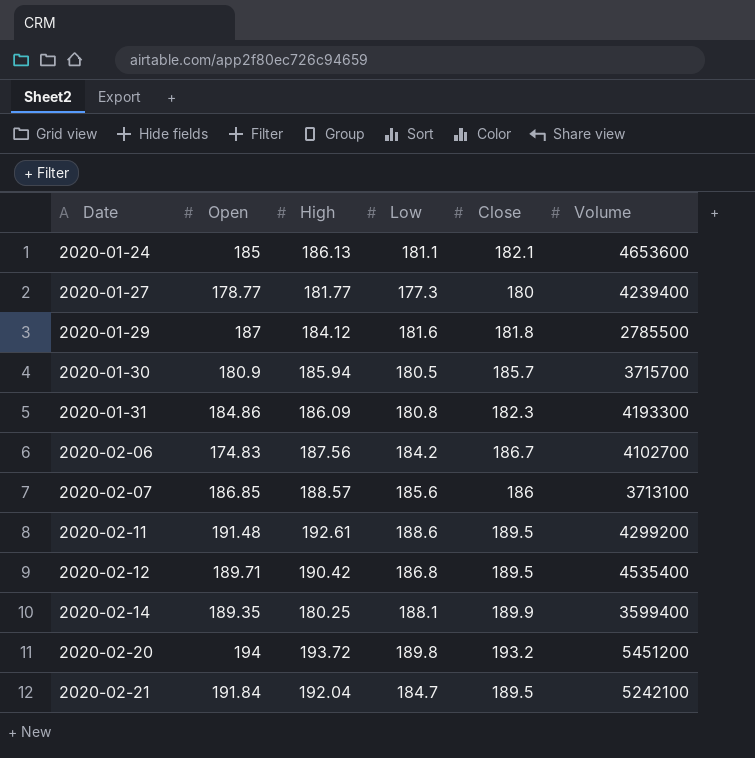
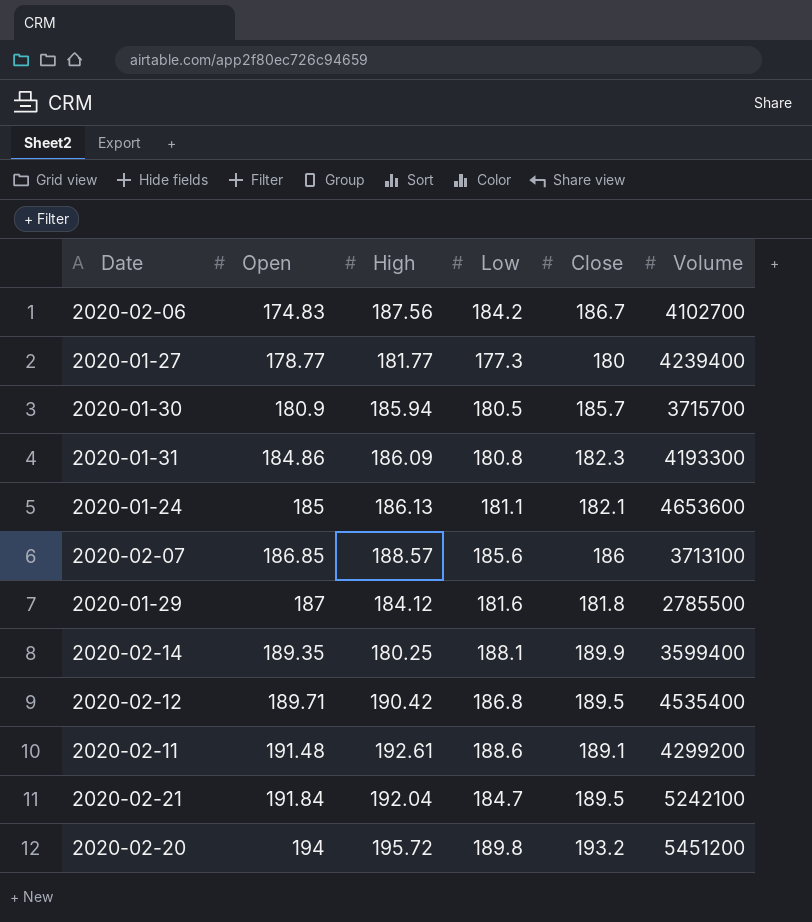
row order: Date ascending -> Open ascending
2020-02-11 | Close: 189.5 -> 189.1
2020-02-20 | High: 193.72 -> 195.72

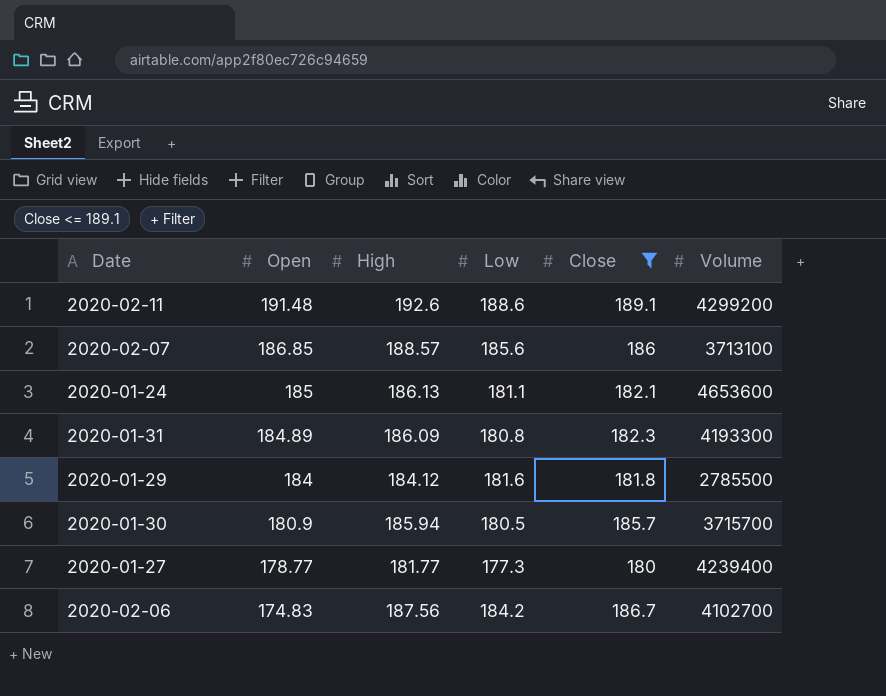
filter: none -> Close <= 189.1
row order: Open ascending -> Open descending
2020-02-11 | High: 192.61 -> 192.6
2020-01-31 | Open: 184.86 -> 184.89
2020-01-29 | Open: 187 -> 184

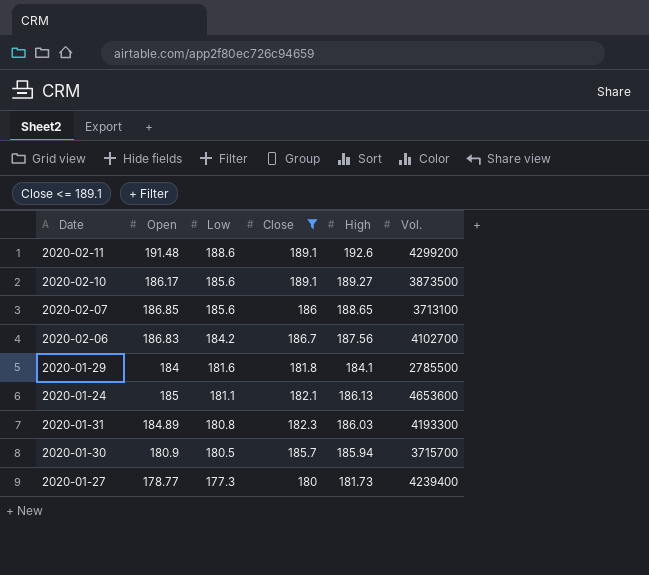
row order: Open descending -> Low descending
column High | position: 3 -> 5
column name: Volume -> Vol.
row 2020-02-10: none -> 186.17 | 185.6 | 189.1 | 189.27 | 3873500
2020-02-07 | High: 188.57 -> 188.65
2020-02-06 | Open: 174.83 -> 186.83
2020-01-29 | High: 184.12 -> 184.1
2020-01-31 | High: 186.09 -> 186.03
2020-01-27 | High: 181.77 -> 181.73

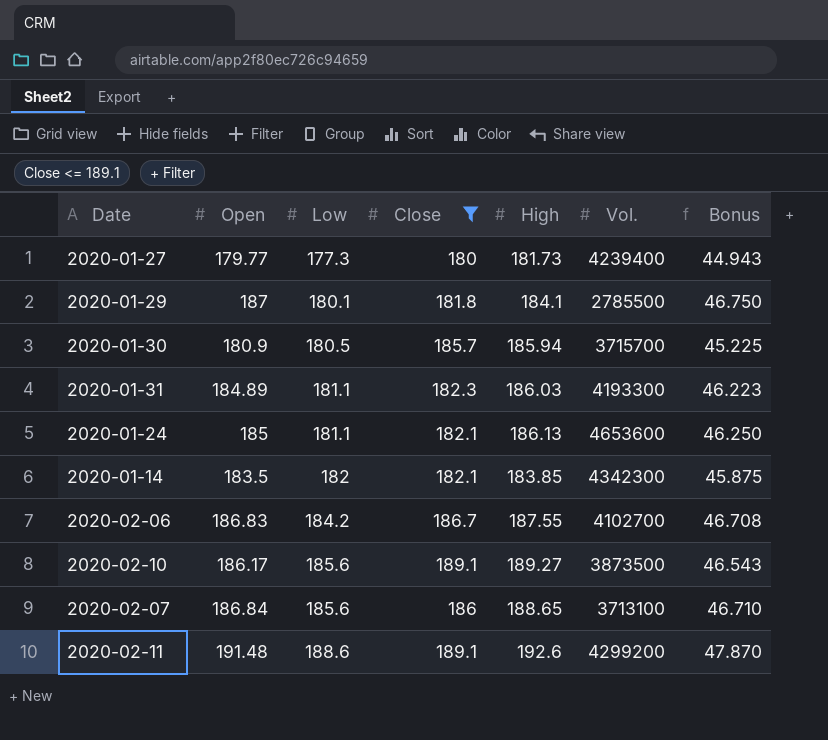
row order: Low descending -> Low ascending
column Bonus | formula: none -> [Open] * 0.25
2020-01-27 | Open: 178.77 -> 179.77
2020-01-29 | Open: 184 -> 187
2020-01-29 | Low: 181.6 -> 180.1
2020-01-31 | Low: 180.8 -> 181.1
row 2020-01-14: none -> 183.5 | 182 | 182.1 | 183.85 | 4342300 | 45.875
2020-02-06 | High: 187.56 -> 187.55
2020-02-07 | Open: 186.85 -> 186.84

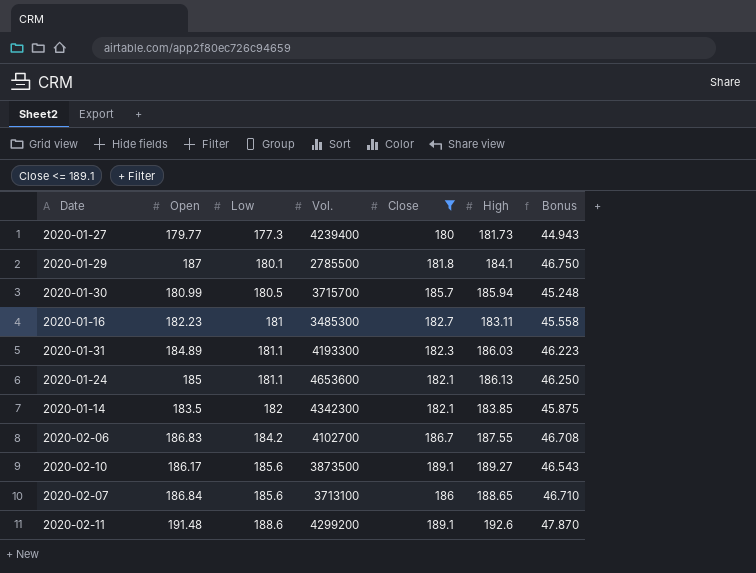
column Vol. | position: 6 -> 4
2020-01-30 | Open: 180.9 -> 180.99
2020-01-30 | Bonus: 45.225 -> 45.248
row 2020-01-16: none -> 182.23 | 181 | 3485300 | 182.7 | 183.11 | 45.558

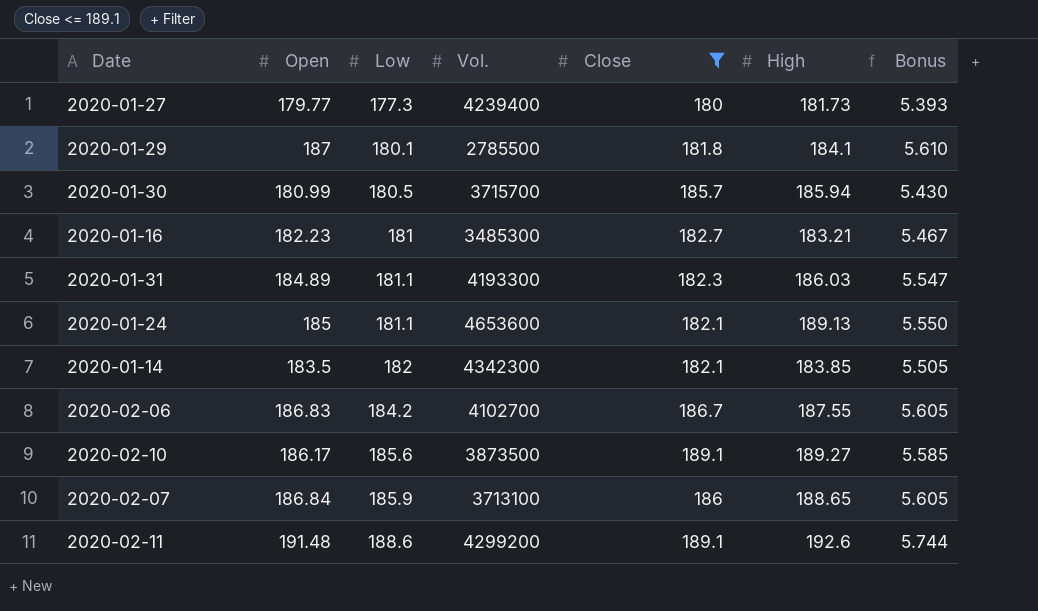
column Bonus | formula: [Open] * 0.25 -> [Open] * 0.03
2020-01-16 | High: 183.11 -> 183.21
2020-01-24 | High: 186.13 -> 189.13
2020-02-07 | Low: 185.6 -> 185.9

